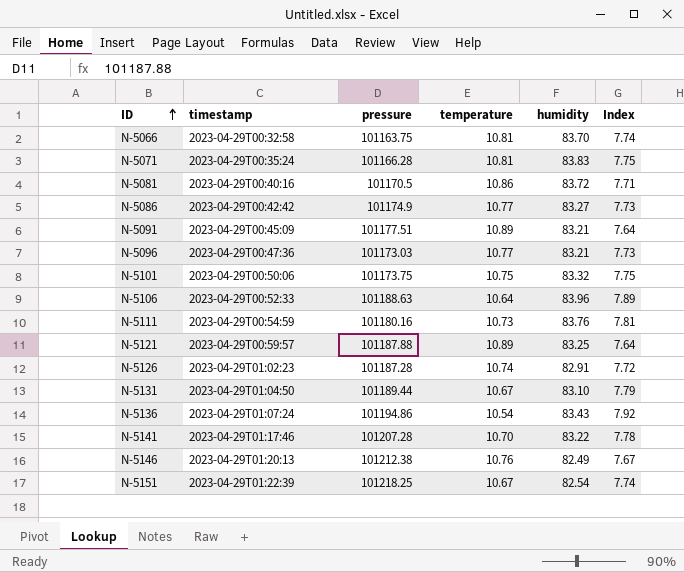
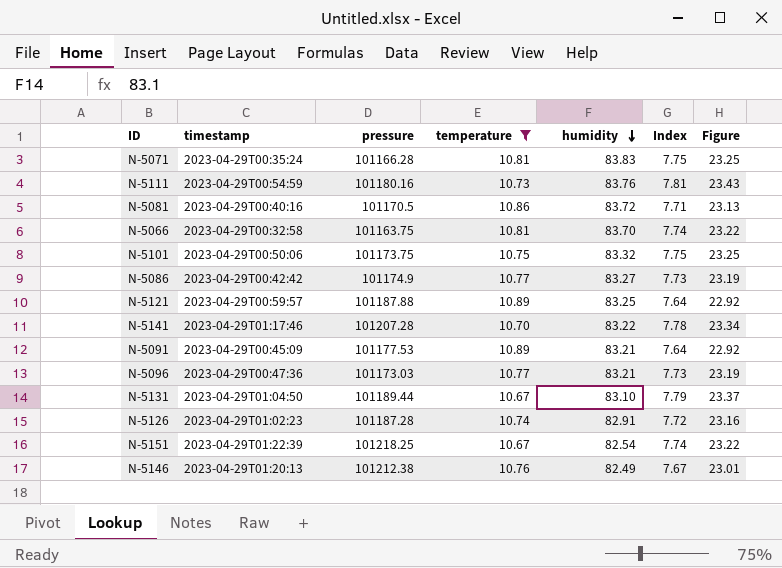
filter: none -> temperature >= 10.67
row order: ID ascending -> humidity descending
column Figure | formula: none -> [Index] * 3
N-5091 | pressure: 101177.51 -> 101177.53

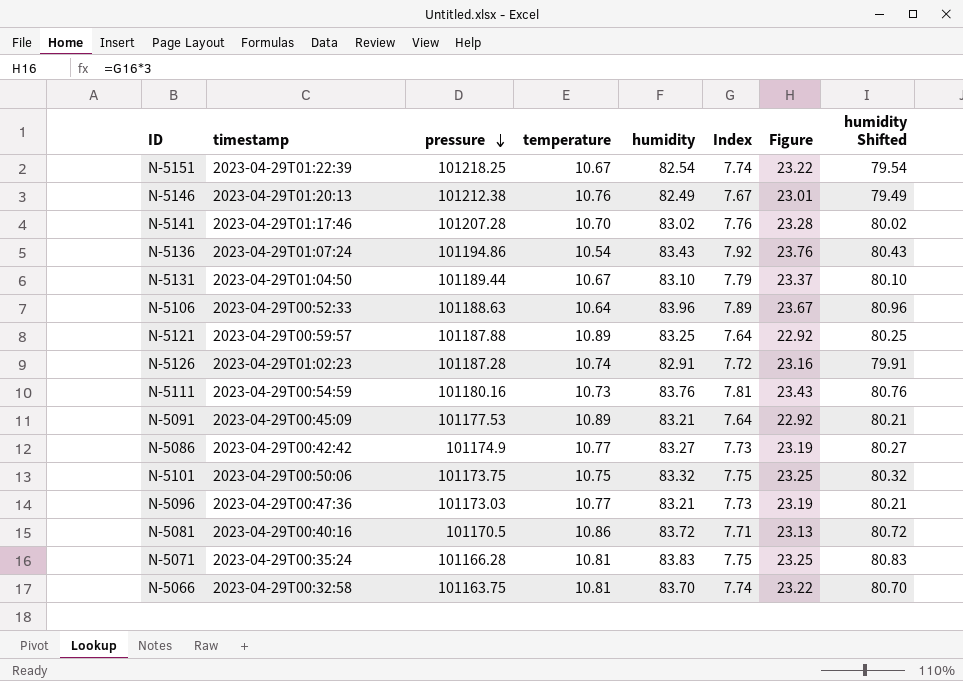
filter: temperature >= 10.67 -> none
row order: humidity descending -> pressure descending
column humidity Shifted | formula: none -> [humidity] - 3
N-5141 | humidity: 83.22 -> 83.02
N-5141 | Index: 7.78 -> 7.76
N-5141 | Figure: 23.34 -> 23.28

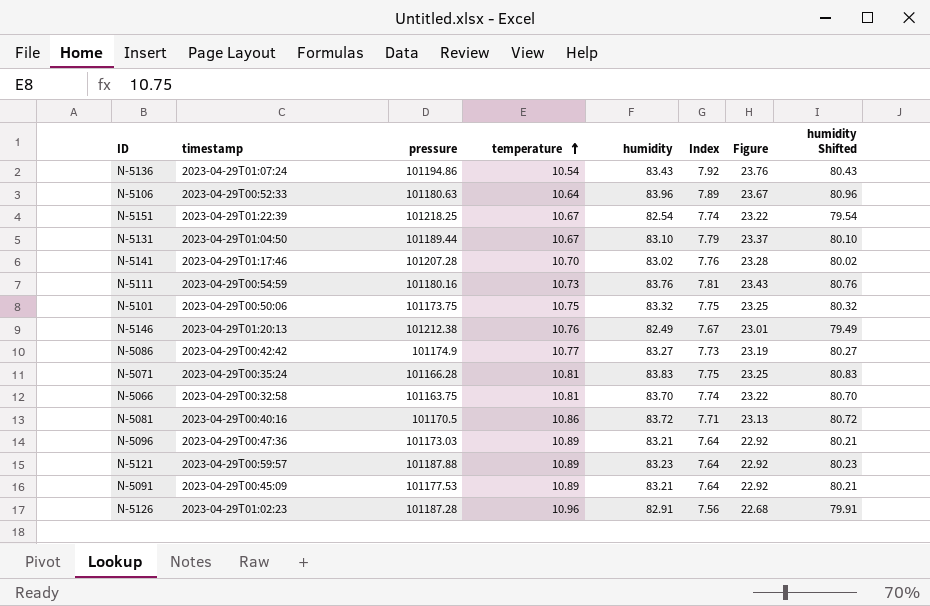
row order: pressure descending -> temperature ascending
N-5106 | pressure: 101188.63 -> 101180.63
N-5096 | temperature: 10.77 -> 10.89
N-5096 | Index: 7.73 -> 7.64
N-5096 | Figure: 23.19 -> 22.92
N-5121 | humidity: 83.25 -> 83.23
N-5121 | humidity Shifted: 80.25 -> 80.23
N-5126 | temperature: 10.74 -> 10.96
N-5126 | Index: 7.72 -> 7.56
N-5126 | Figure: 23.16 -> 22.68

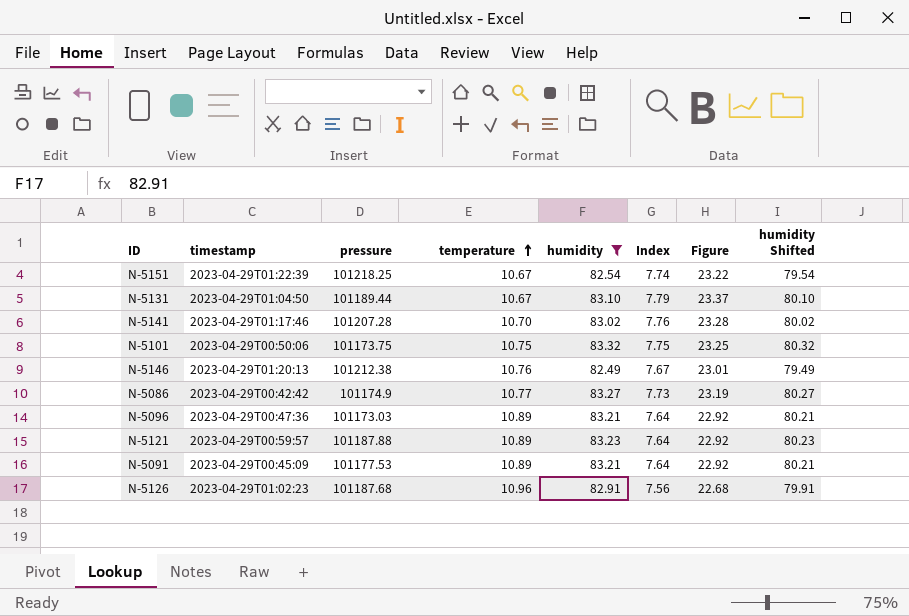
filter: none -> humidity <= 83.32
N-5126 | pressure: 101187.28 -> 101187.68

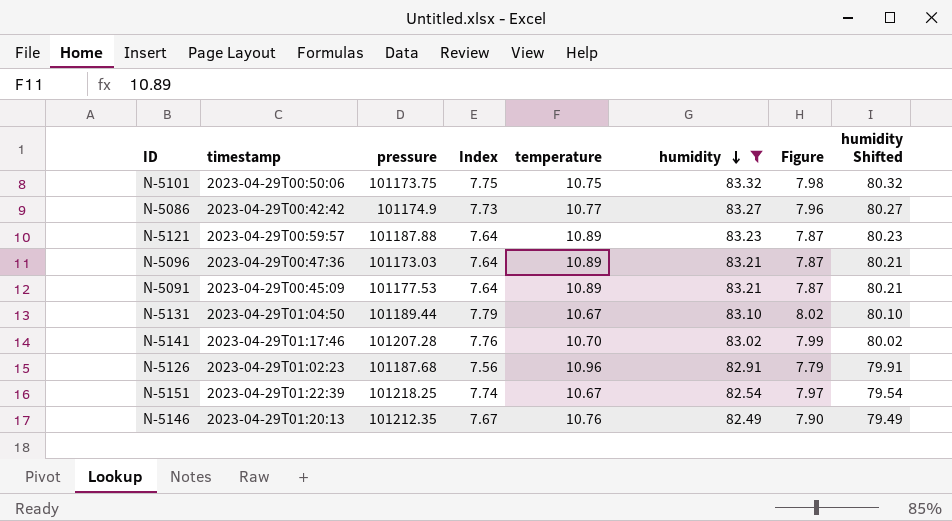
row order: temperature ascending -> humidity descending
column Index | position: 6 -> 4
column Figure | formula: [Index] * 3 -> [Index] * 1.03
N-5146 | pressure: 101212.38 -> 101212.35

